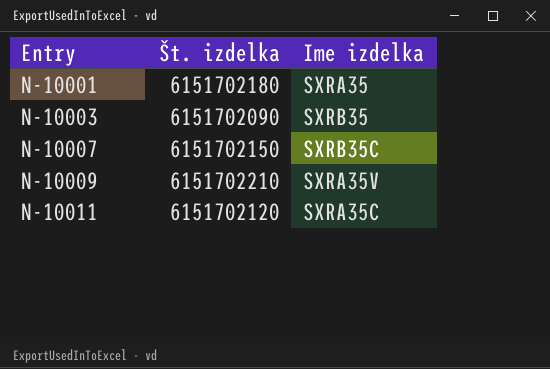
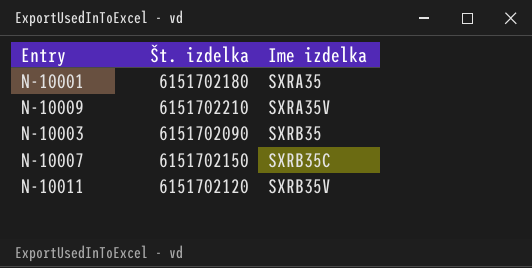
row order: Entry ascending -> Ime izdelka ascending
N-10011 | Ime izdelka: SXRA35C -> SXRB35V

